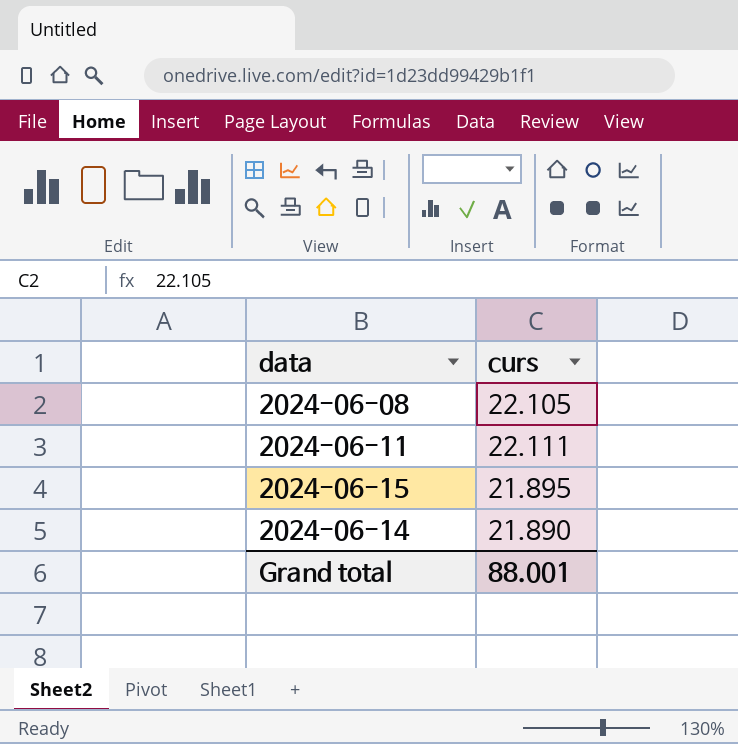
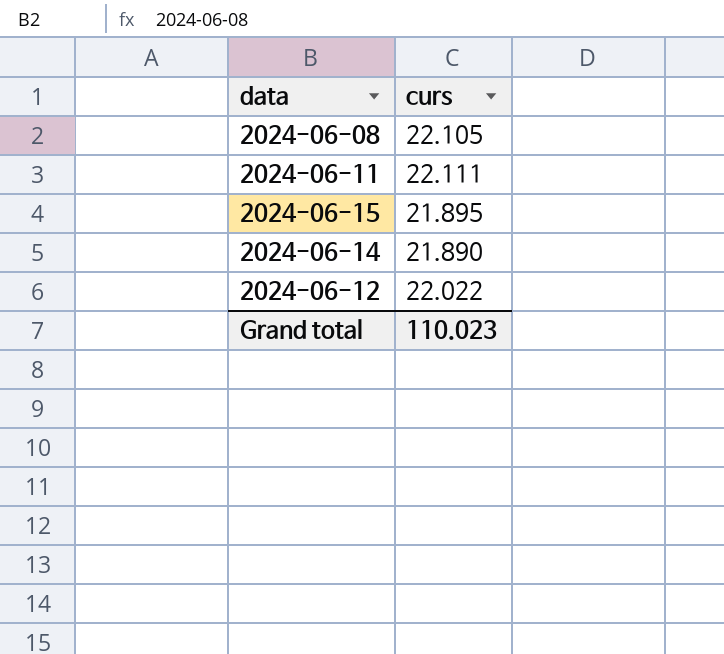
row 2024-06-12: none -> 22.022
Grand total | curs: 88.001 -> 110.023

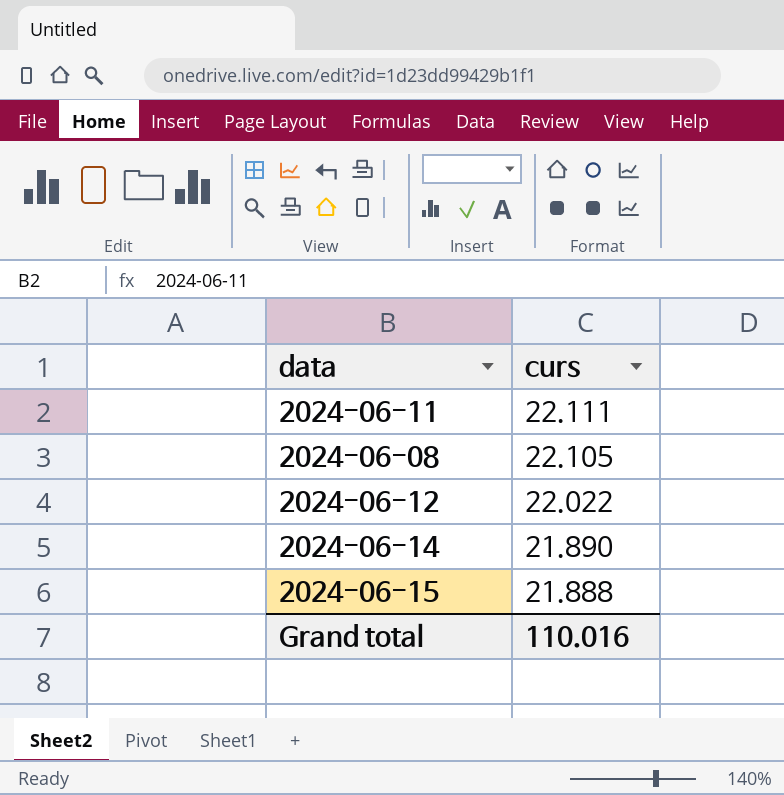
row order: none -> curs descending
2024-06-15 | curs: 21.895 -> 21.888
Grand total | curs: 110.023 -> 110.016

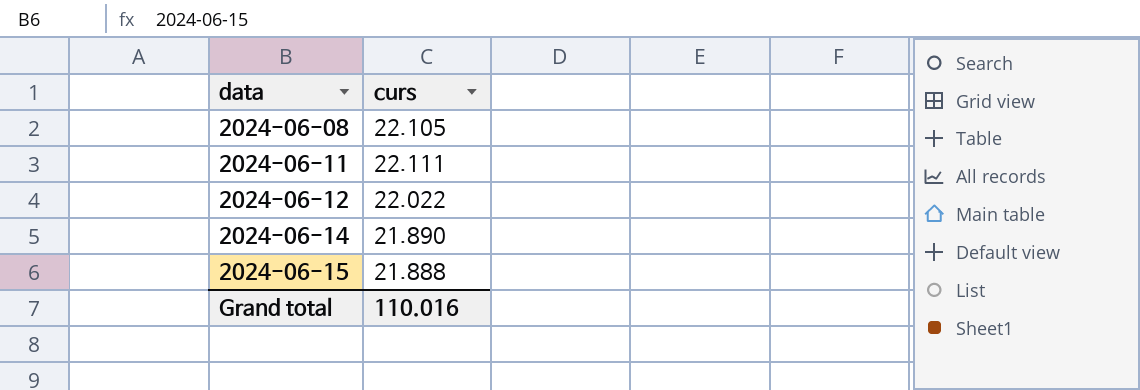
row order: curs descending -> data ascending

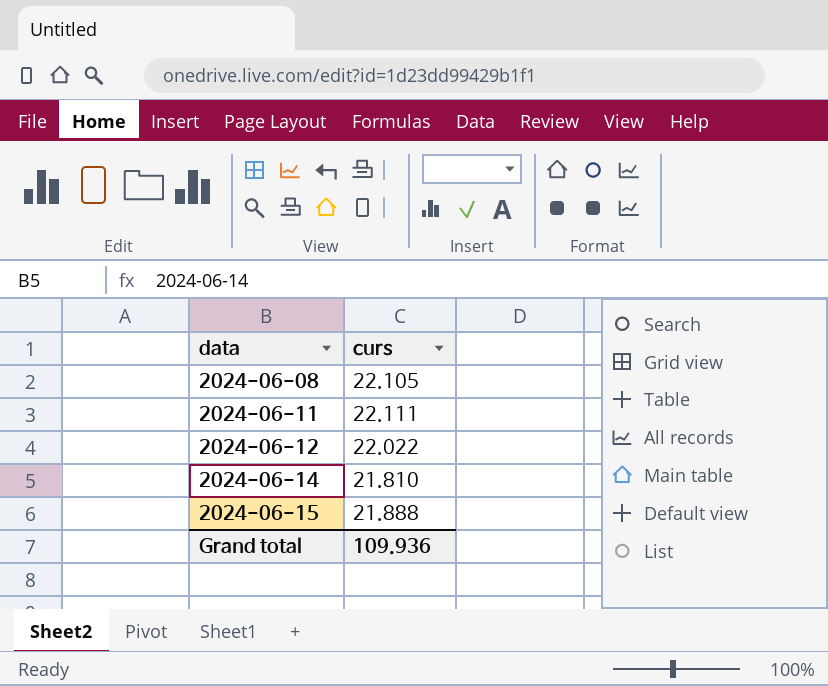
2024-06-14 | curs: 21.890 -> 21.810
Grand total | curs: 110.016 -> 109.936

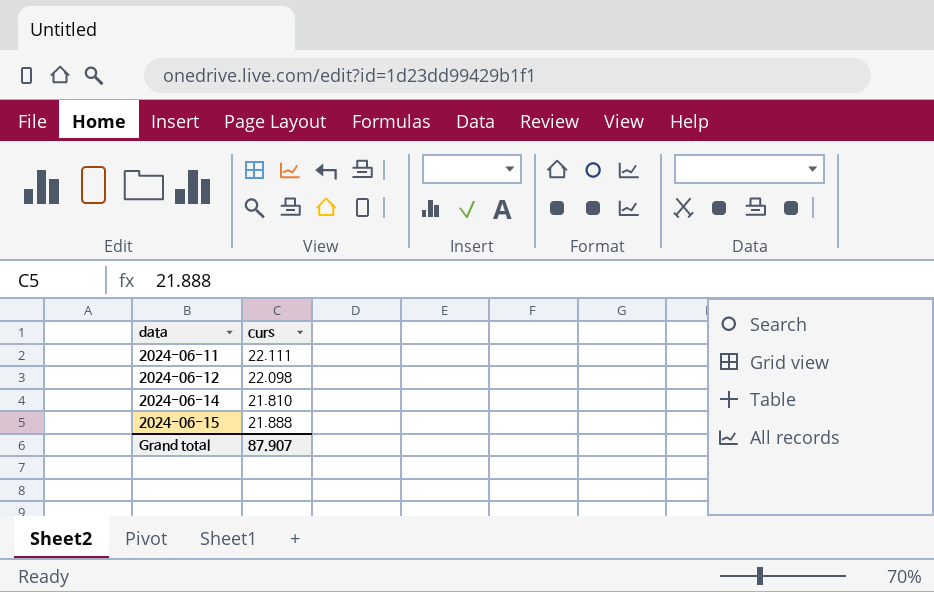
row 2024-06-08: 22.105 -> none
2024-06-12 | curs: 22.022 -> 22.098
Grand total | curs: 109.936 -> 87.907

